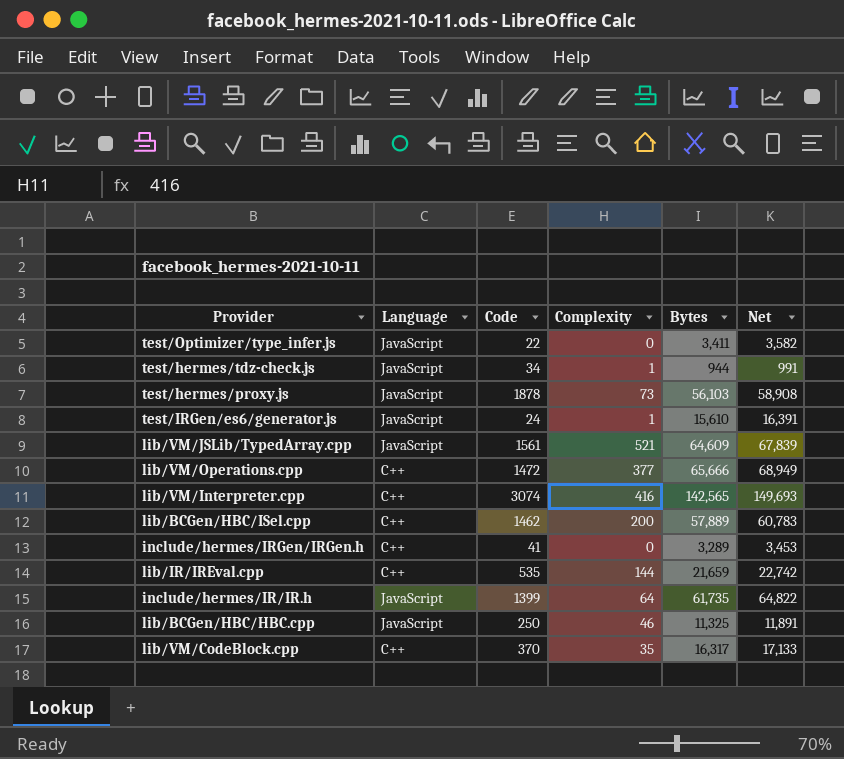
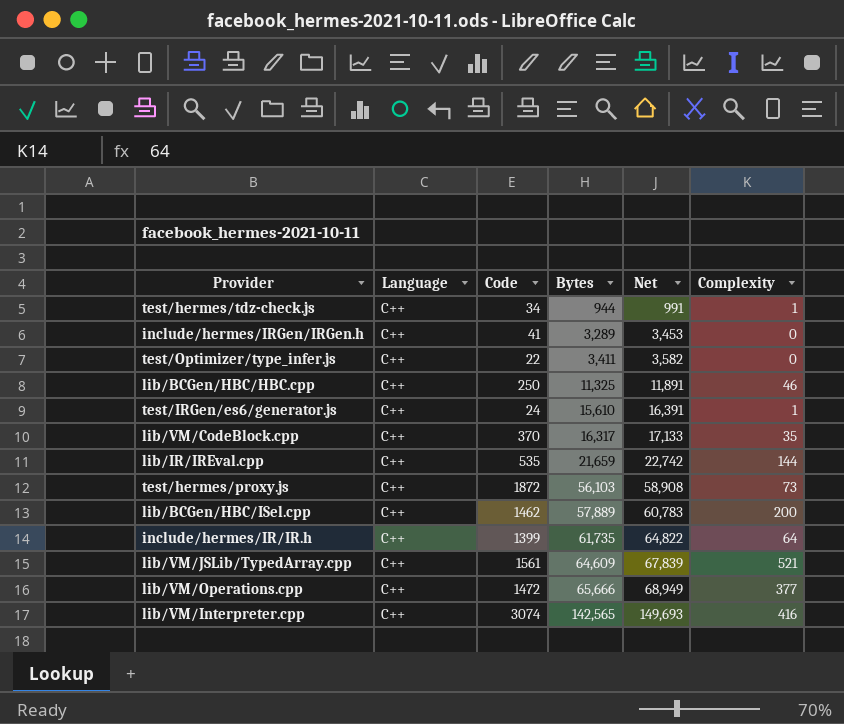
row order: none -> Bytes ascending
column Complexity | position: 4 -> 6
test/hermes/tdz-check.js | Language: JavaScript -> C++
test/Optimizer/type_infer.js | Language: JavaScript -> C++
lib/BCGen/HBC/HBC.cpp | Language: JavaScript -> C++
test/IRGen/es6/generator.js | Language: JavaScript -> C++
test/hermes/proxy.js | Language: JavaScript -> C++
test/hermes/proxy.js | Code: 1878 -> 1872
include/hermes/IR/IR.h | Language: JavaScript -> C++
lib/VM/JSLib/TypedArray.cpp | Language: JavaScript -> C++

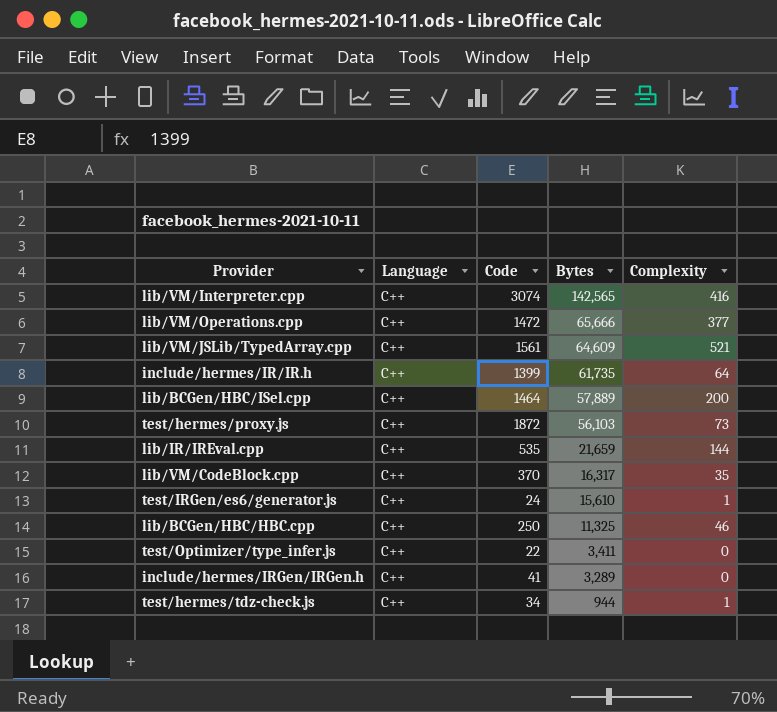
row order: Bytes ascending -> Bytes descending
column Net | formula: [Bytes] * 1.05 -> none
lib/BCGen/HBC/ISel.cpp | Code: 1462 -> 1464

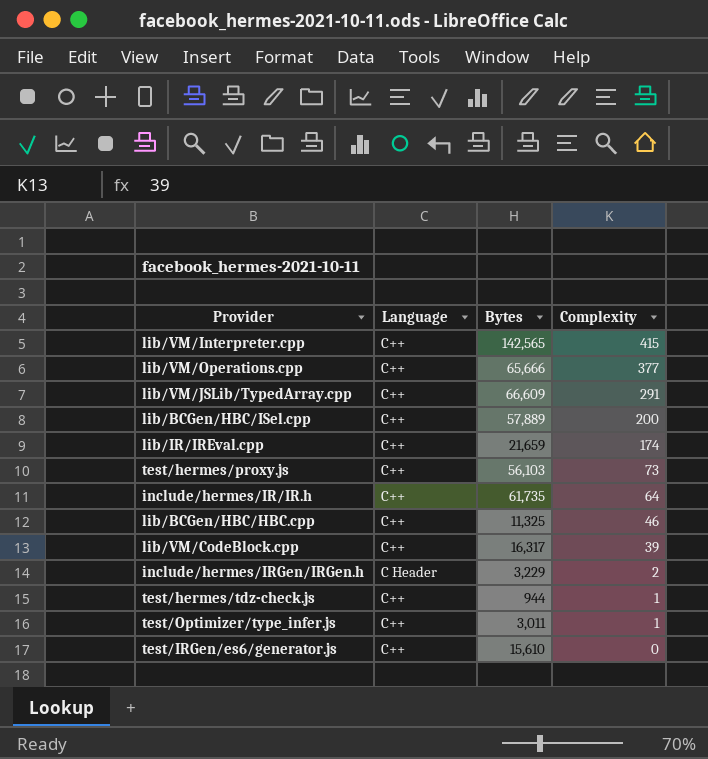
row order: Bytes descending -> Complexity descending
column Code | position: 3 -> none
lib/VM/Interpreter.cpp | Complexity: 416 -> 415
lib/VM/JSLib/TypedArray.cpp | Bytes: 64,609 -> 66,609
lib/VM/JSLib/TypedArray.cpp | Complexity: 521 -> 291
lib/IR/IREval.cpp | Complexity: 144 -> 174
lib/VM/CodeBlock.cpp | Complexity: 35 -> 39
include/hermes/IRGen/IRGen.h | Language: C++ -> C Header
include/hermes/IRGen/IRGen.h | Bytes: 3,289 -> 3,229
include/hermes/IRGen/IRGen.h | Complexity: 0 -> 2
test/Optimizer/type_infer.js | Bytes: 3,411 -> 3,011
test/Optimizer/type_infer.js | Complexity: 0 -> 1
test/IRGen/es6/generator.js | Complexity: 1 -> 0

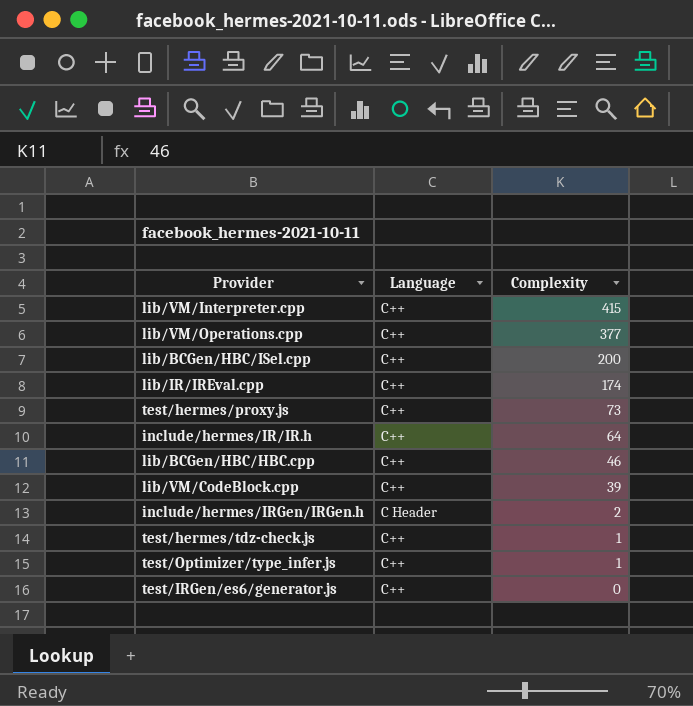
column Bytes | position: 3 -> none
row lib/VM/JSLib/TypedArray.cpp: C++ | 66,609 | 291 -> none

